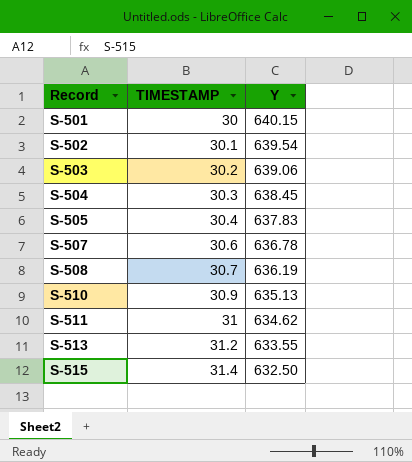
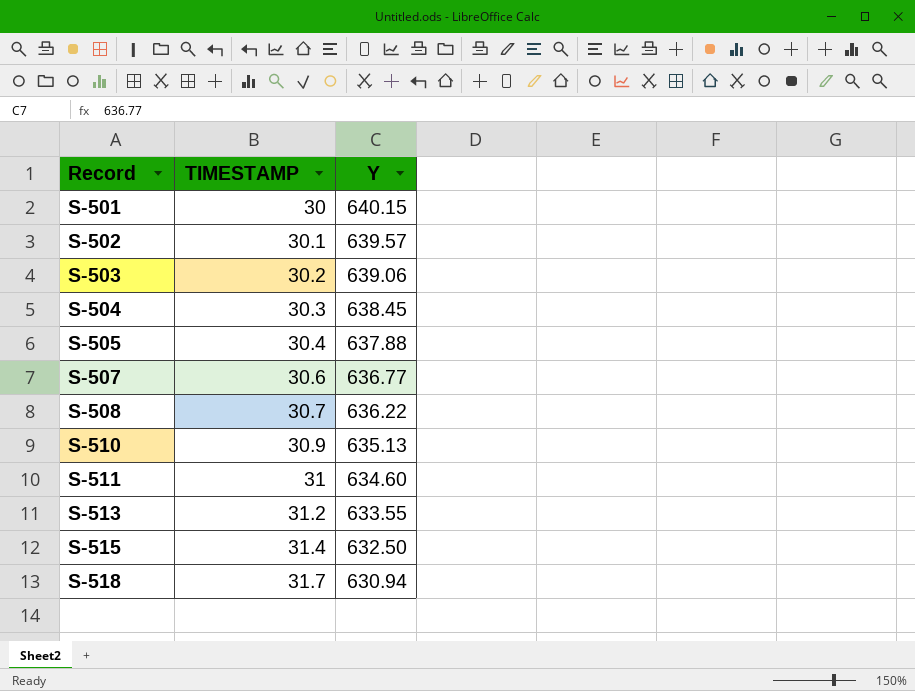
S-502 | Y: 639.54 -> 639.57
S-505 | Y: 637.83 -> 637.88
S-507 | Y: 636.78 -> 636.77
S-508 | Y: 636.19 -> 636.22
S-511 | Y: 634.62 -> 634.60
row S-518: none -> 31.7 | 630.94

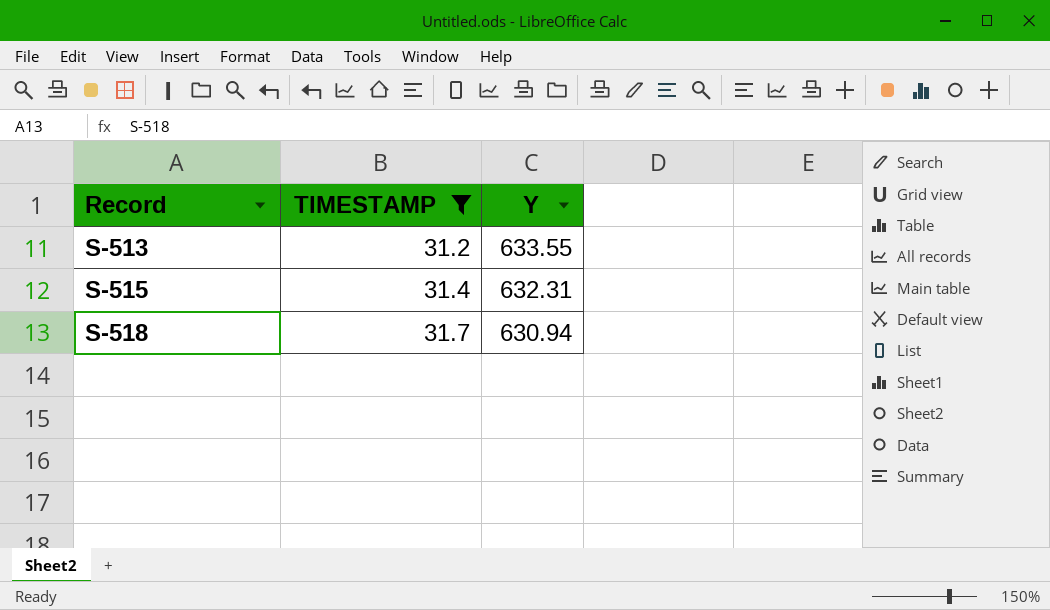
filter: none -> TIMESTAMP >= 31.2
S-515 | Y: 632.50 -> 632.31

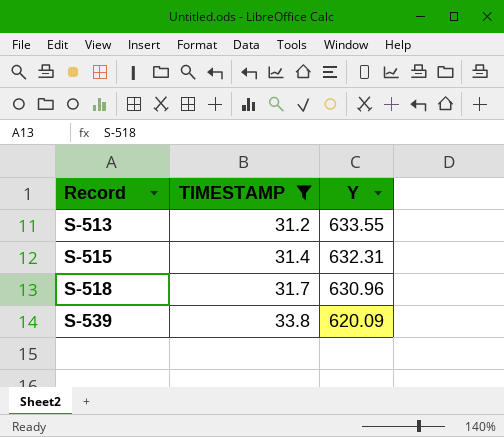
S-518 | Y: 630.94 -> 630.96
row S-539: none -> 33.8 | 620.09

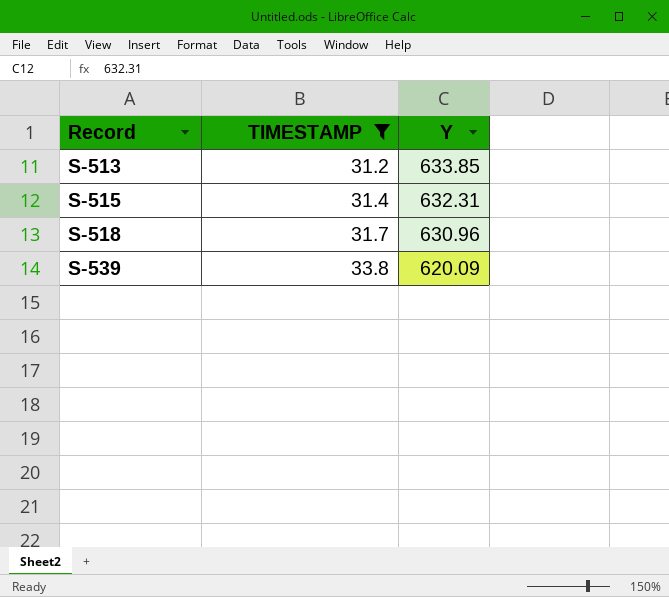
S-513 | Y: 633.55 -> 633.85

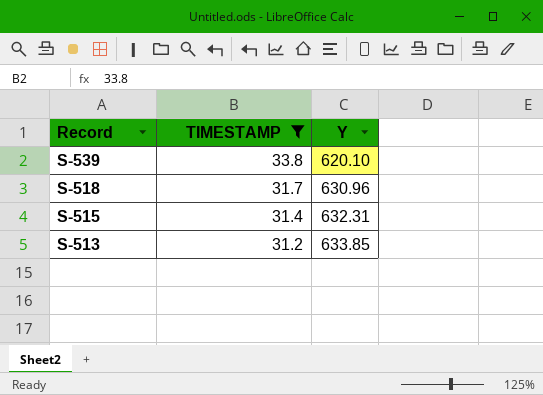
row order: Record ascending -> Record descending
S-539 | Y: 620.09 -> 620.10

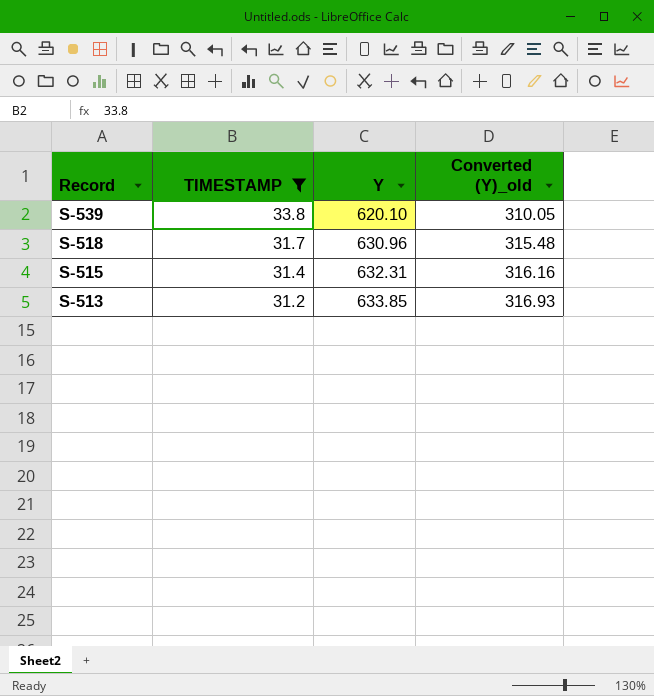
column Converted (Y)_old | formula: none -> [Y] * 0.5

